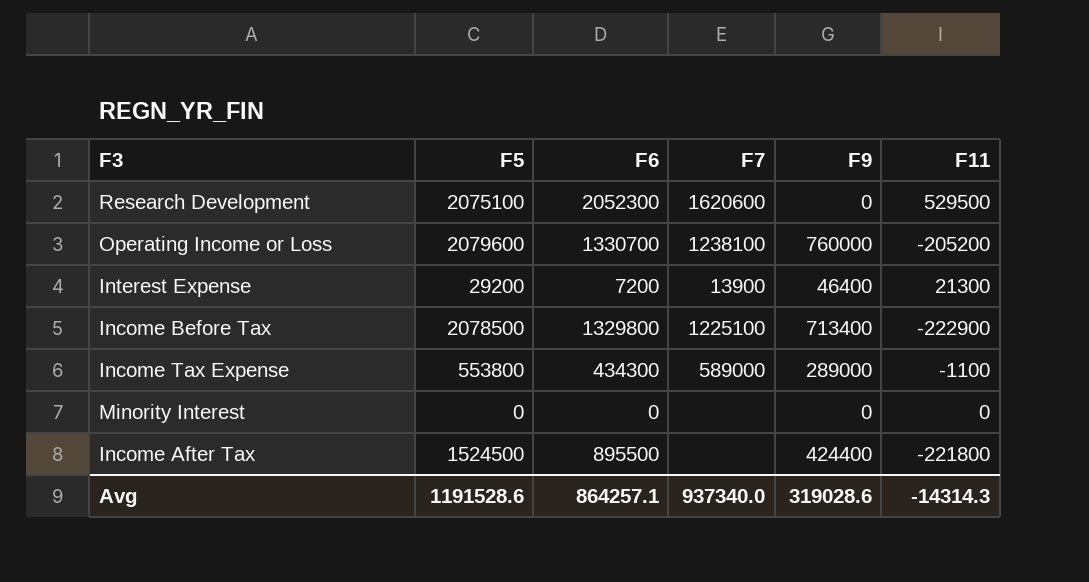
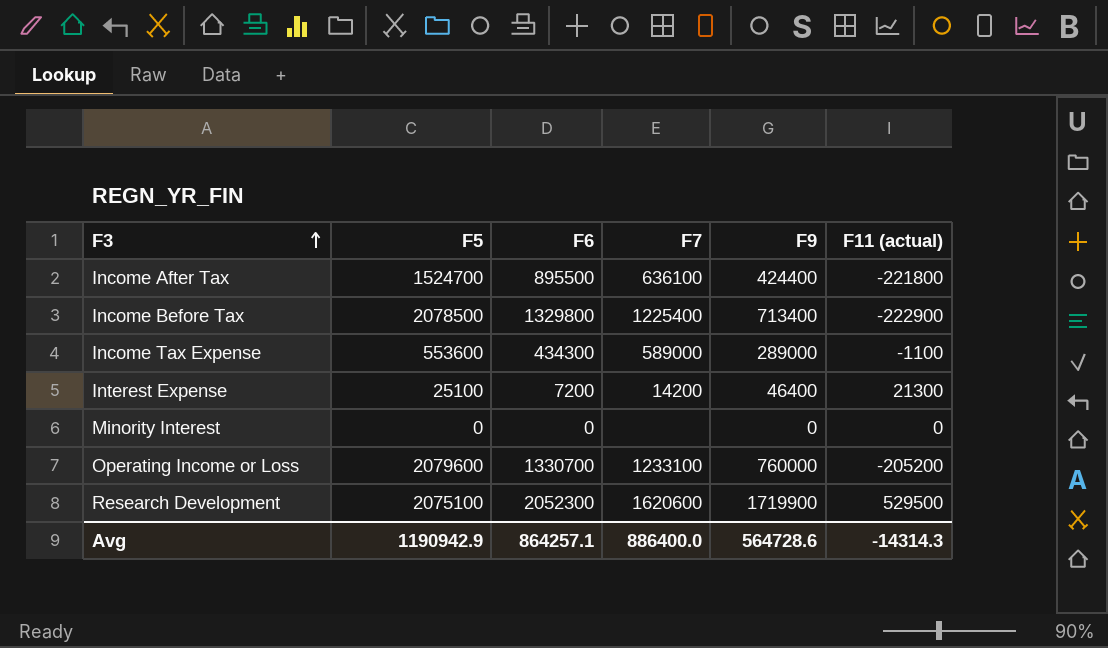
row order: none -> F3 ascending
column name: F11 -> F11 (actual)
Income After Tax | F5: 1524500 -> 1524700
Income After Tax | F7: none -> 636100
Income Before Tax | F7: 1225100 -> 1225400
Income Tax Expense | F5: 553800 -> 553600
Interest Expense | F5: 29200 -> 25100
Interest Expense | F7: 13900 -> 14200
Operating Income or Loss | F7: 1238100 -> 1233100
Research Development | F9: 0 -> 1719900
Avg | F5: 1191528.6 -> 1190942.9
Avg | F7: 937340.0 -> 886400.0
Avg | F9: 319028.6 -> 564728.6

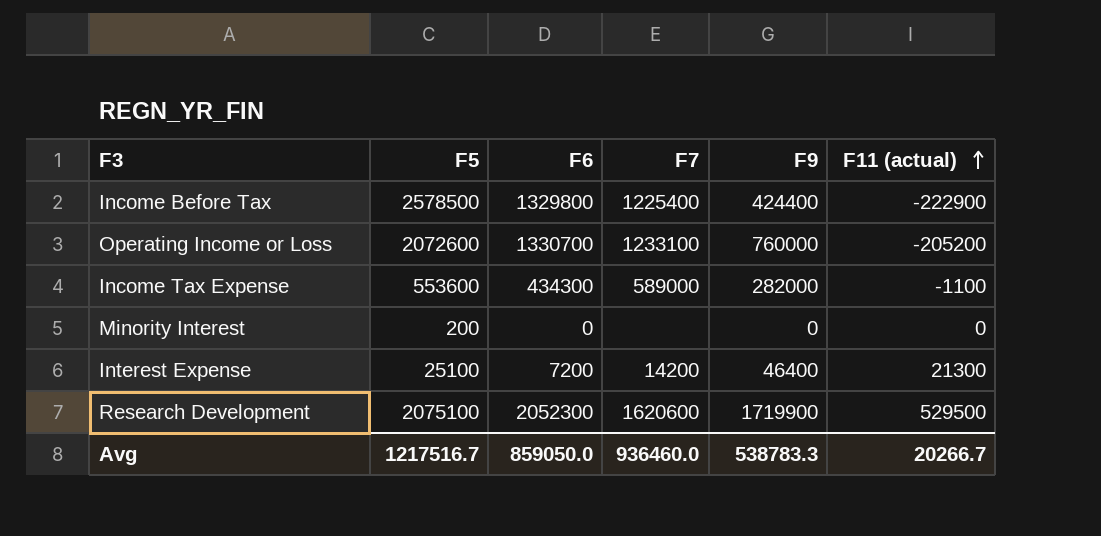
row order: F3 ascending -> F11 (actual) ascending
row Income After Tax: 1524700 | 895500 | 636100 | 424400 | -221800 -> none
Income Before Tax | F5: 2078500 -> 2578500
Income Before Tax | F9: 713400 -> 424400
Operating Income or Loss | F5: 2079600 -> 2072600
Income Tax Expense | F9: 289000 -> 282000
Minority Interest | F5: 0 -> 200
Avg | F5: 1190942.9 -> 1217516.7
Avg | F6: 864257.1 -> 859050.0
Avg | F7: 886400.0 -> 936460.0
Avg | F9: 564728.6 -> 538783.3
Avg | F11 (actual): -14314.3 -> 20266.7

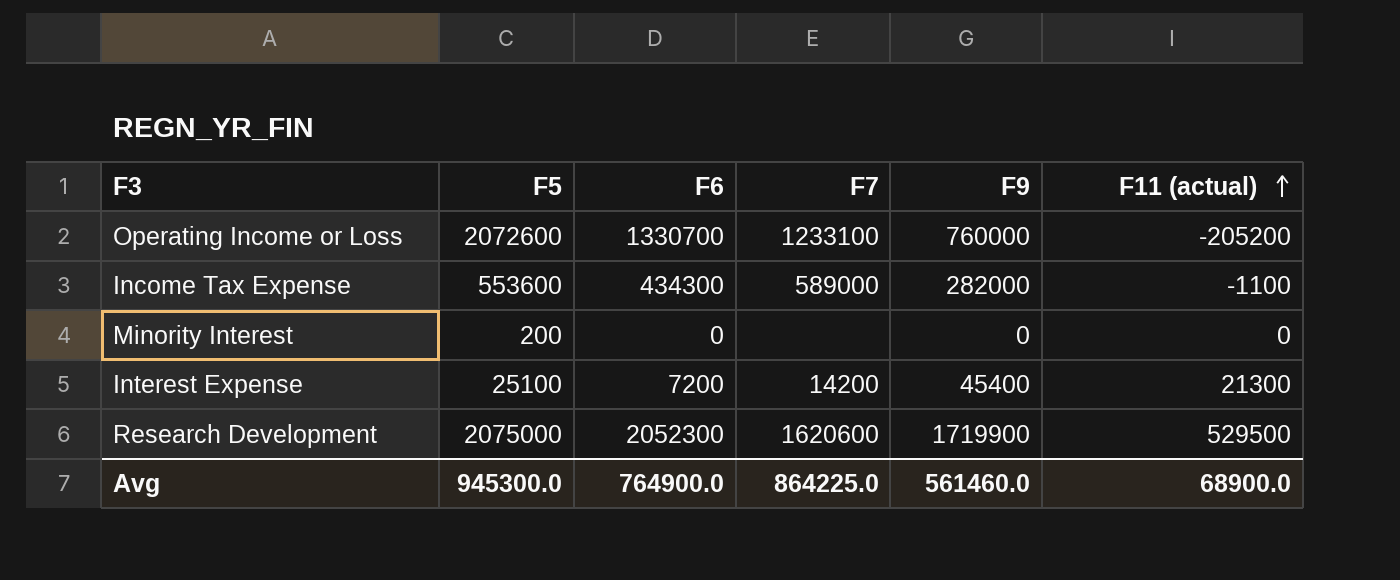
row Income Before Tax: 2578500 | 1329800 | 1225400 | 424400 | -222900 -> none
Interest Expense | F9: 46400 -> 45400
Research Development | F5: 2075100 -> 2075000
Avg | F5: 1217516.7 -> 945300.0
Avg | F6: 859050.0 -> 764900.0
Avg | F7: 936460.0 -> 864225.0
Avg | F9: 538783.3 -> 561460.0
Avg | F11 (actual): 20266.7 -> 68900.0

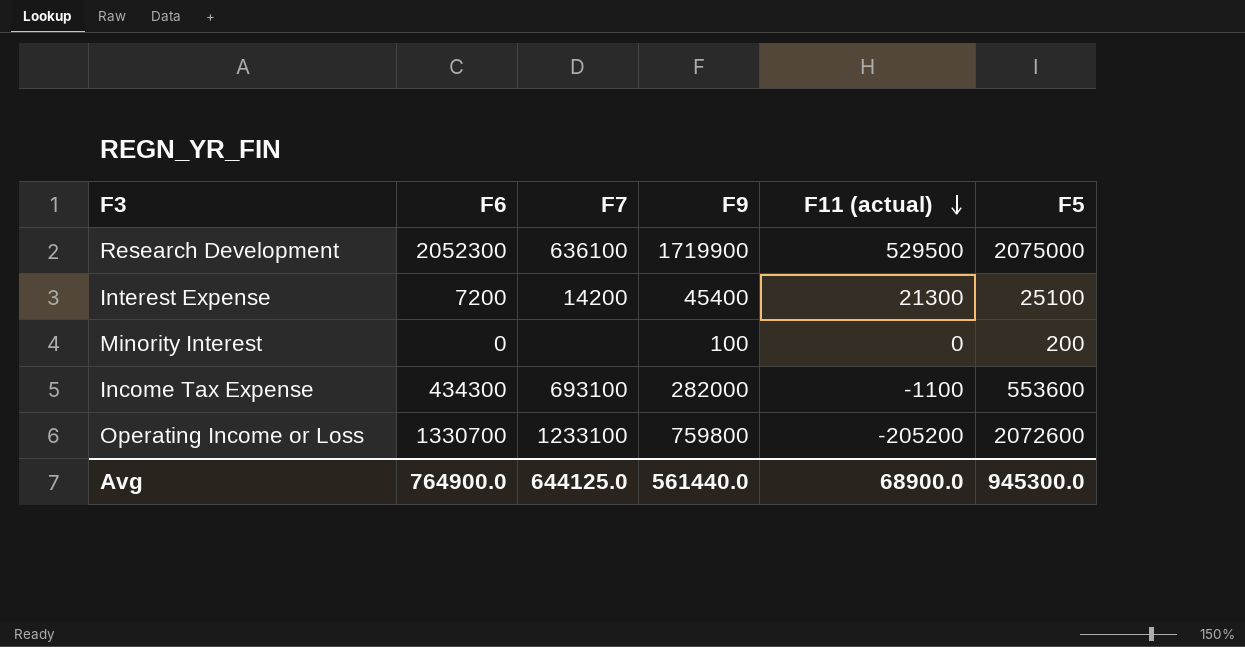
row order: F11 (actual) ascending -> F11 (actual) descending
column F5 | position: 2 -> 6
Research Development | F7: 1620600 -> 636100
Minority Interest | F9: 0 -> 100
Income Tax Expense | F7: 589000 -> 693100
Operating Income or Loss | F9: 760000 -> 759800
Avg | F7: 864225.0 -> 644125.0
Avg | F9: 561460.0 -> 561440.0

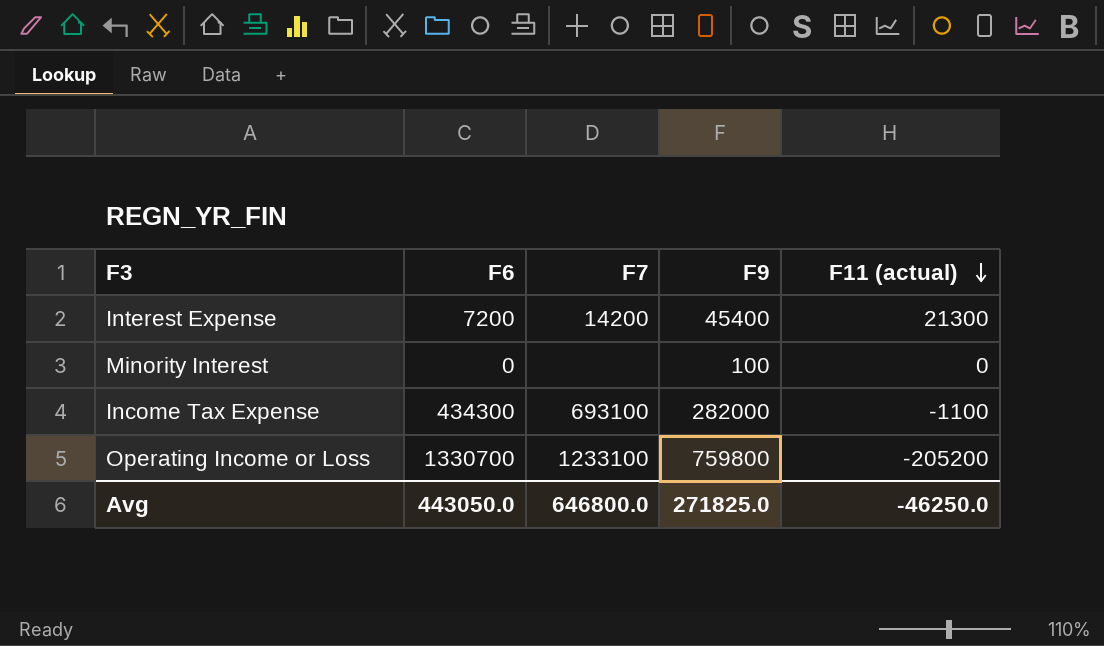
column F5 | position: 6 -> none
row Research Development: 2052300 | 636100 | 1719900 | 529500 | 2075000 -> none
Avg | F6: 764900.0 -> 443050.0
Avg | F7: 644125.0 -> 646800.0
Avg | F9: 561440.0 -> 271825.0
Avg | F11 (actual): 68900.0 -> -46250.0

